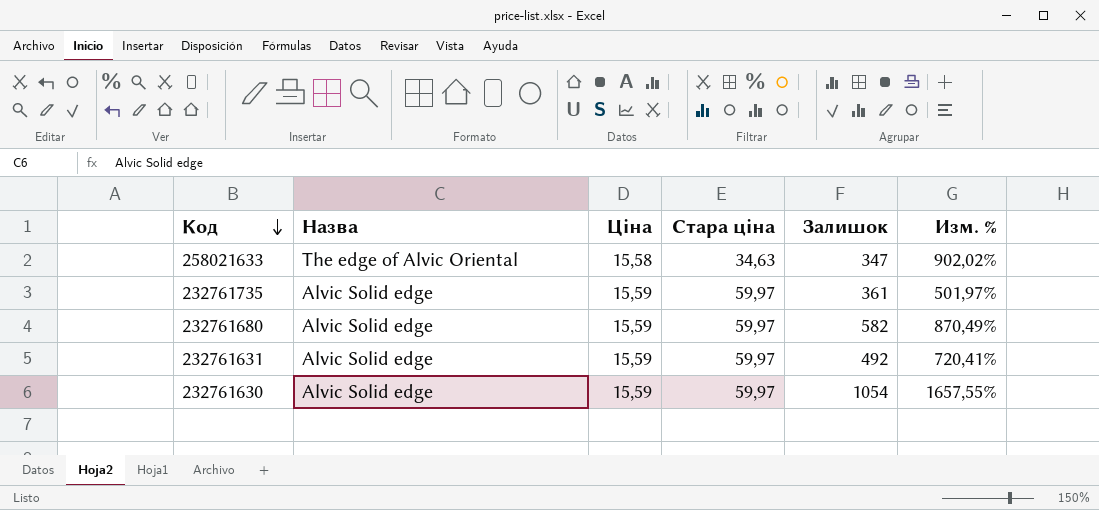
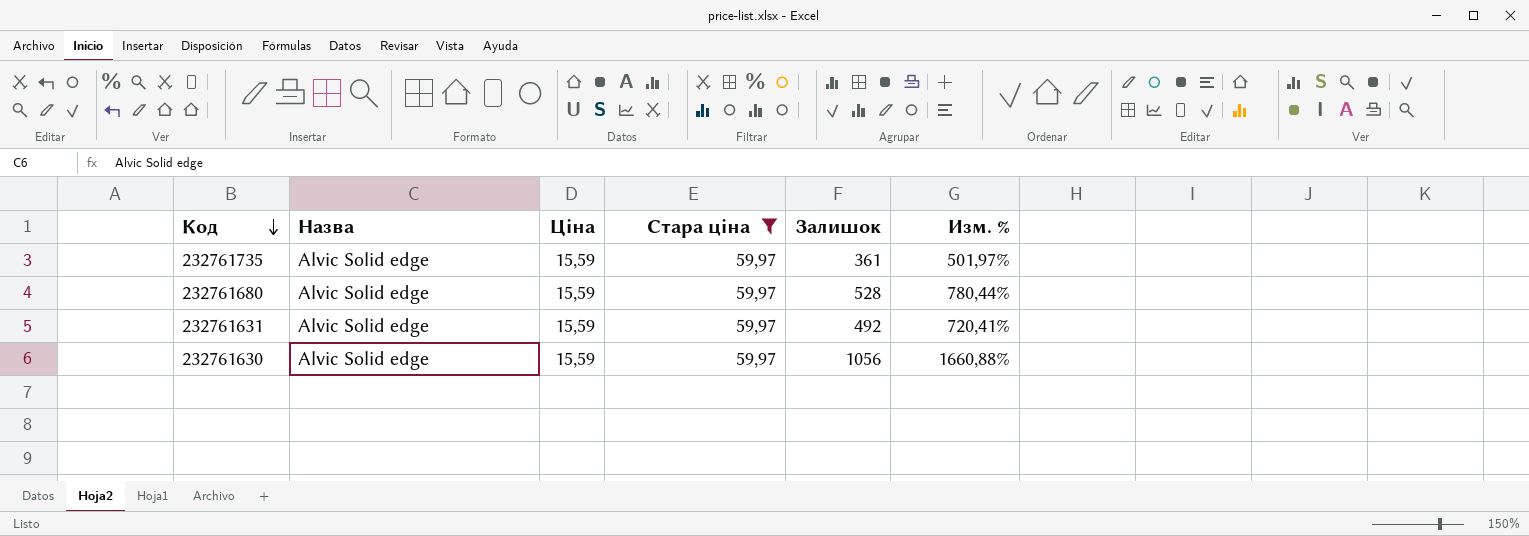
filter: none -> Стара ціна = 59,97
232761680 | Залишок: 582 -> 528
232761680 | Изм. %: 870,49% -> 780,44%
232761630 | Залишок: 1054 -> 1056
232761630 | Изм. %: 1657,55% -> 1660,88%

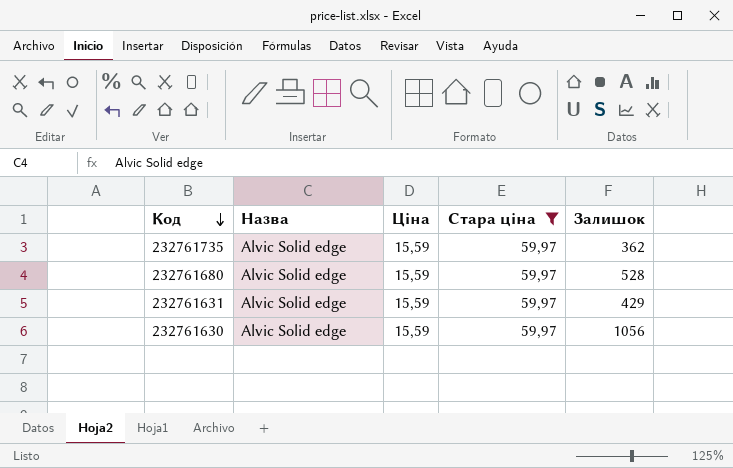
column Изм. % | formula: ([Залишок] - [Стара ціна]) / [Стара ціна] -> none
232761735 | Залишок: 361 -> 362
232761631 | Залишок: 492 -> 429

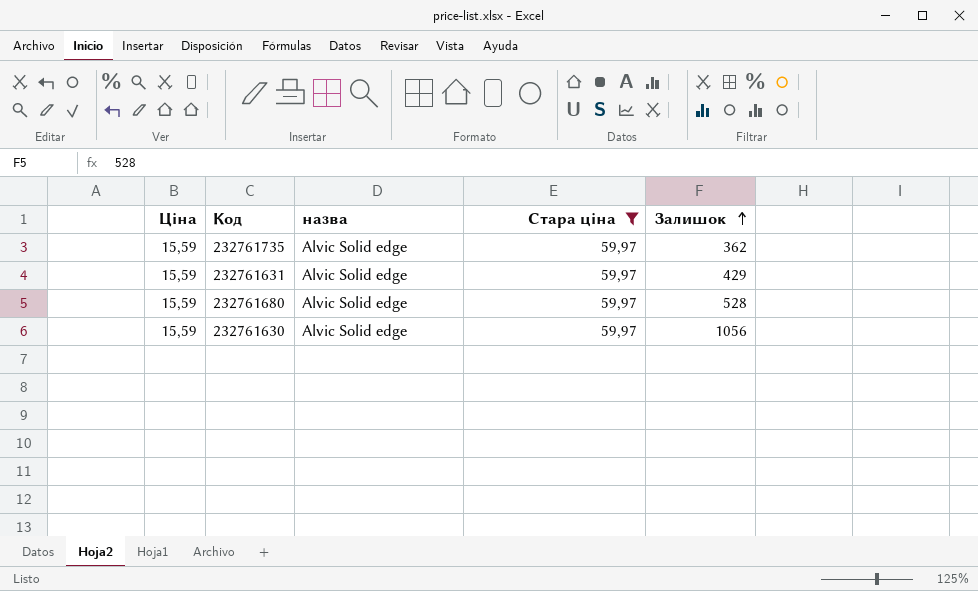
row order: Код descending -> Залишок ascending
column Ціна | position: 3 -> 1
column name: Назва -> назва

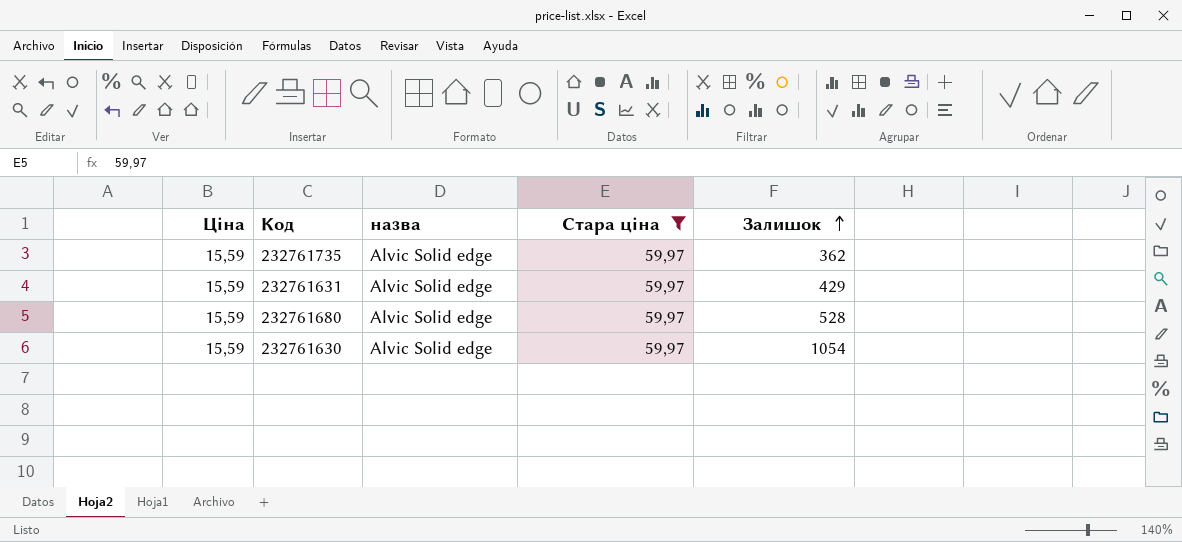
232761630 | Залишок: 1056 -> 1054

